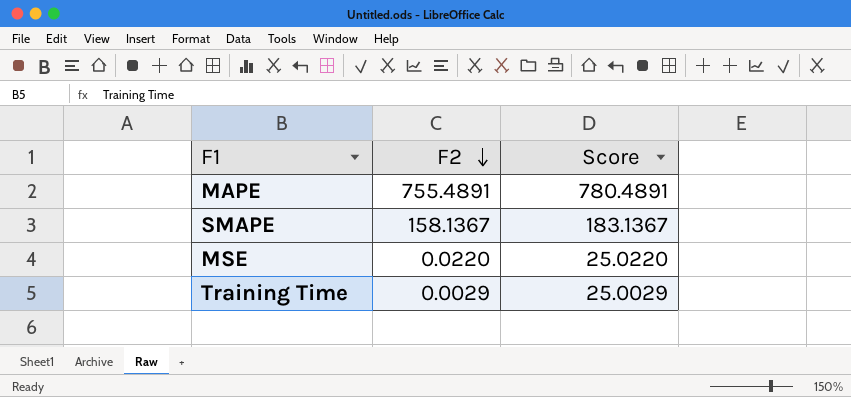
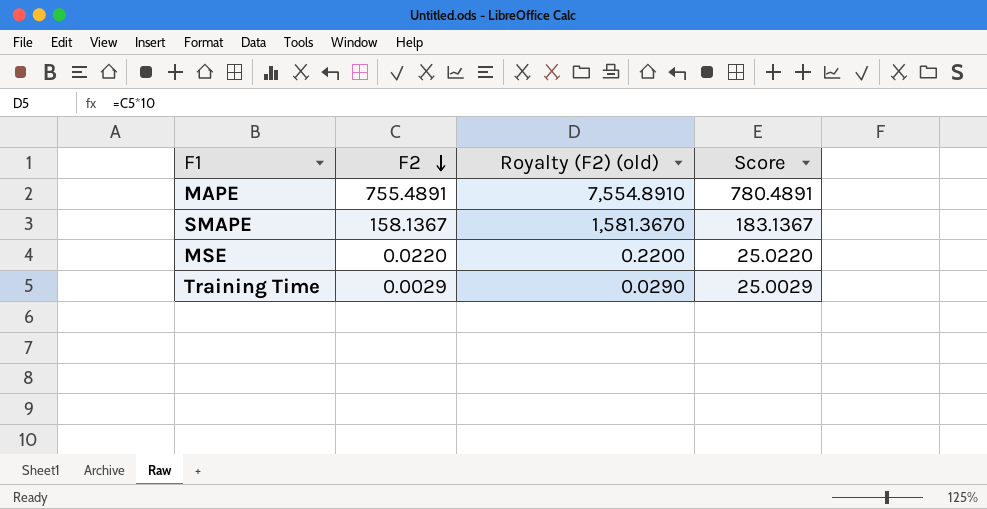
column Royalty (F2) (old) | formula: none -> [F2] * 10

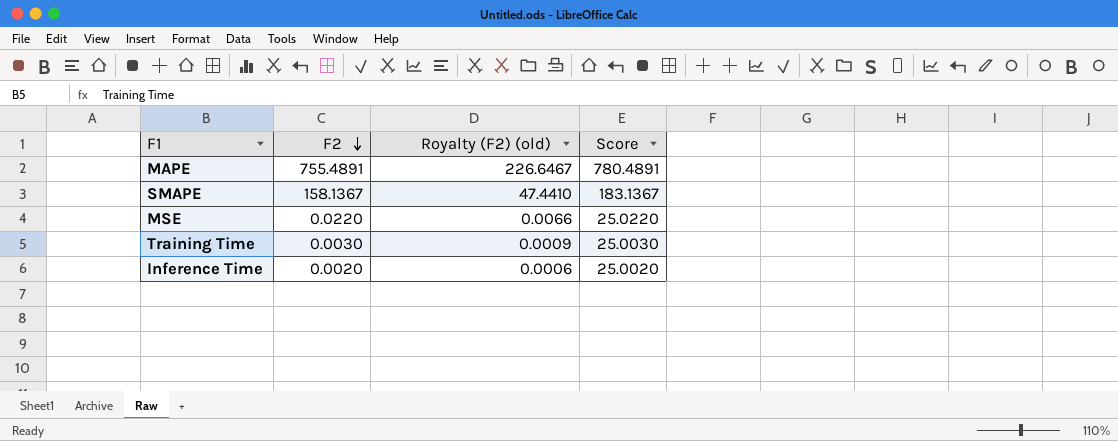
column Royalty (F2) (old) | formula: [F2] * 10 -> [F2] * 0.3
Training Time | F2: 0.0029 -> 0.0030
Training Time | Score: 25.0029 -> 25.0030
row Inference Time: none -> 0.0020 | 0.0006 | 25.0020

